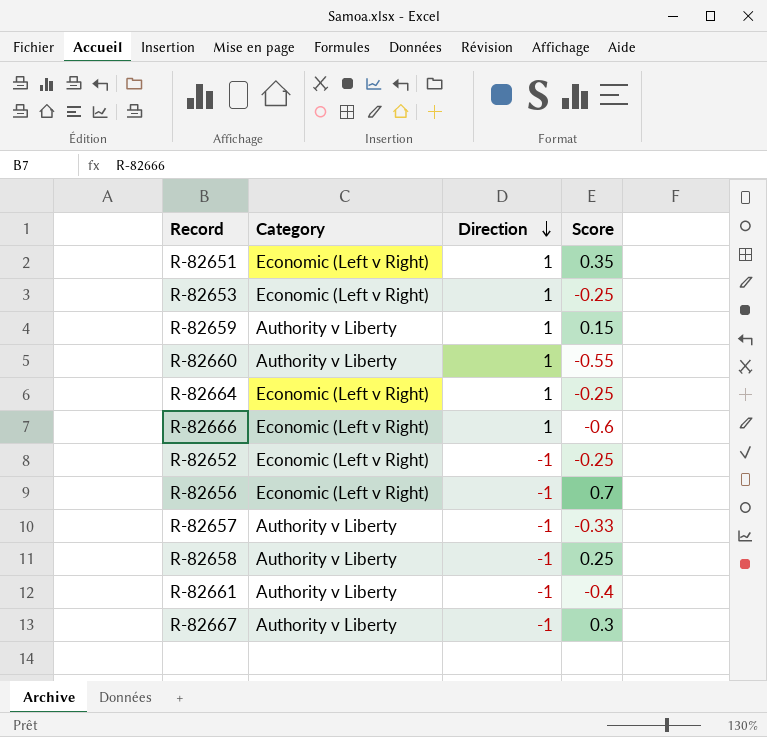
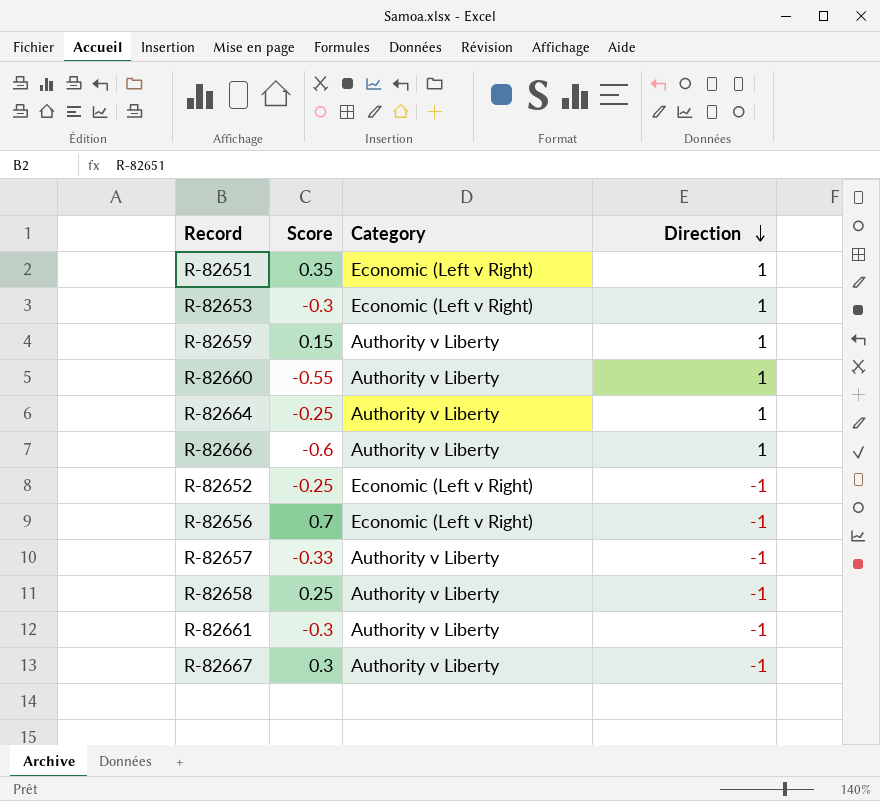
column Score | position: 4 -> 2
R-82653 | Score: -0.25 -> -0.3
R-82664 | Category: Economic (Left v Right) -> Authority v Liberty
R-82666 | Category: Economic (Left v Right) -> Authority v Liberty
R-82661 | Score: -0.4 -> -0.3

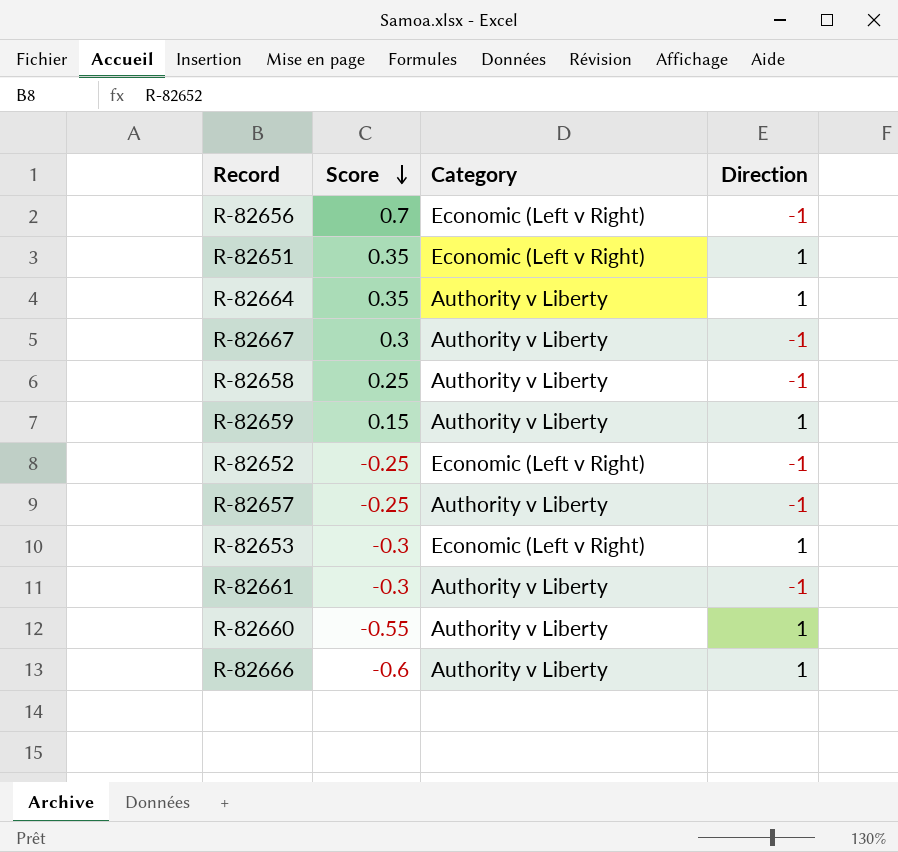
row order: Direction descending -> Score descending
R-82664 | Score: -0.25 -> 0.35
R-82657 | Score: -0.33 -> -0.25

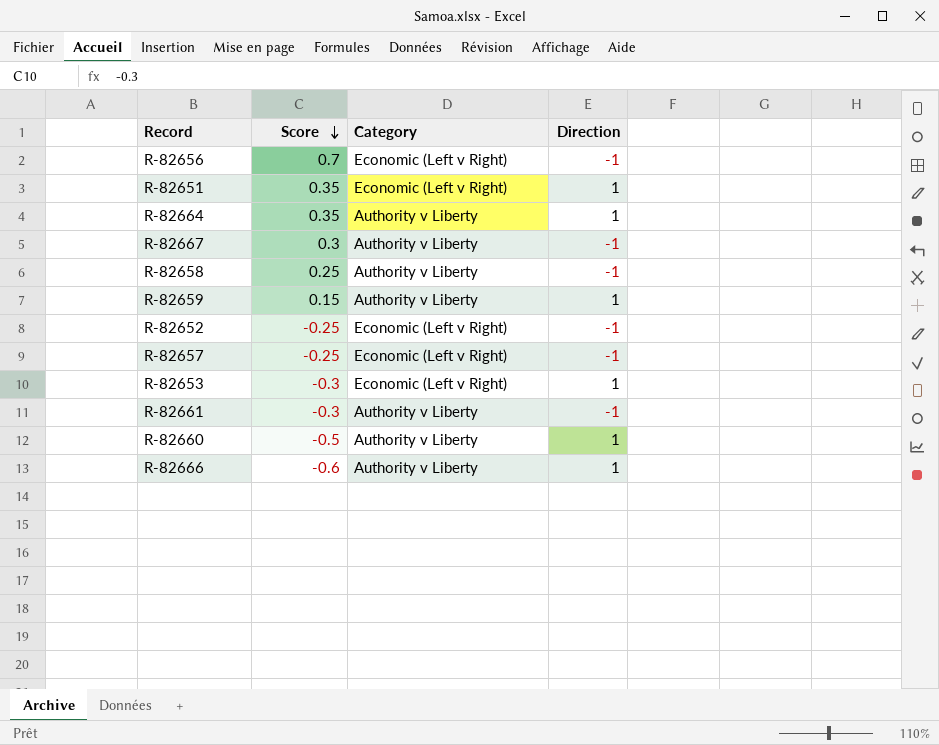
R-82657 | Category: Authority v Liberty -> Economic (Left v Right)
R-82660 | Score: -0.55 -> -0.5

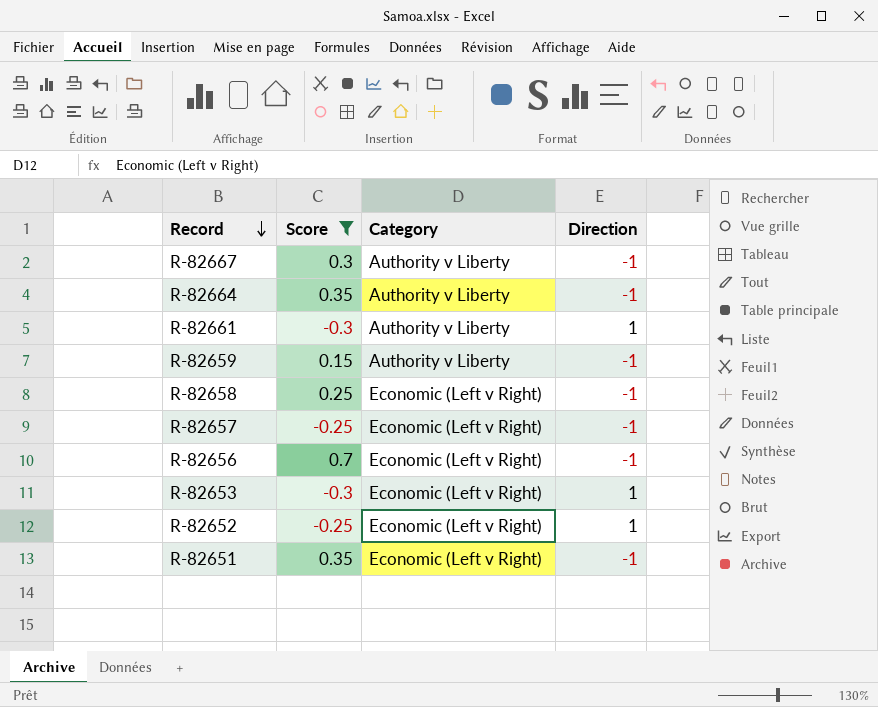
filter: none -> Score >= -0.3
row order: Score descending -> Record descending
R-82664 | Direction: 1 -> -1
R-82661 | Direction: -1 -> 1
R-82659 | Direction: 1 -> -1
R-82658 | Category: Authority v Liberty -> Economic (Left v Right)
R-82652 | Direction: -1 -> 1
R-82651 | Direction: 1 -> -1

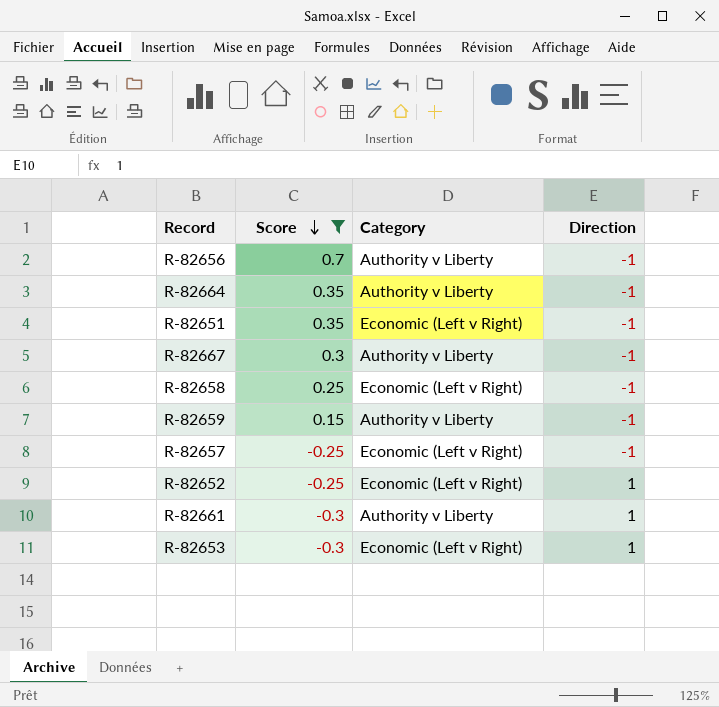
row order: Record descending -> Score descending
R-82656 | Category: Economic (Left v Right) -> Authority v Liberty

